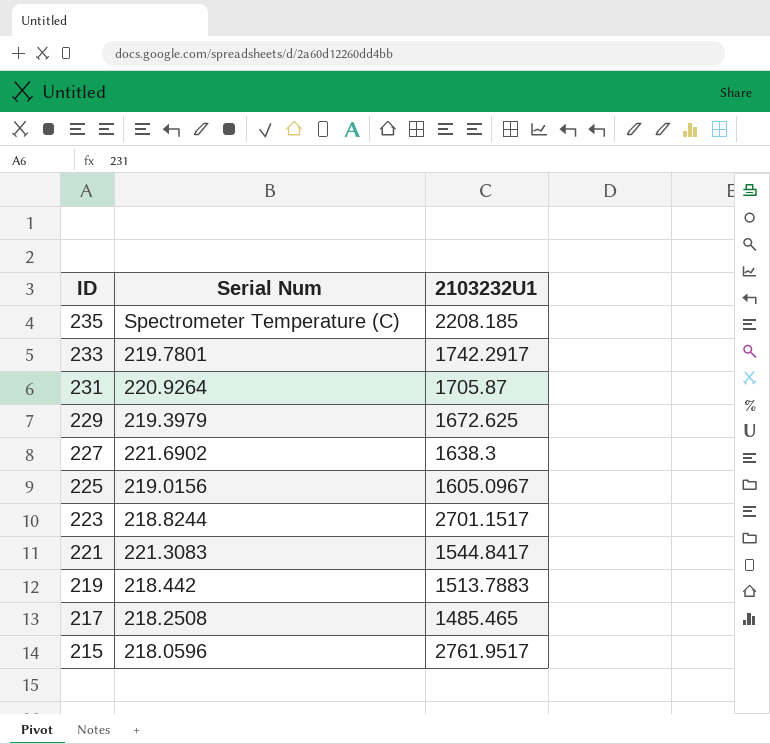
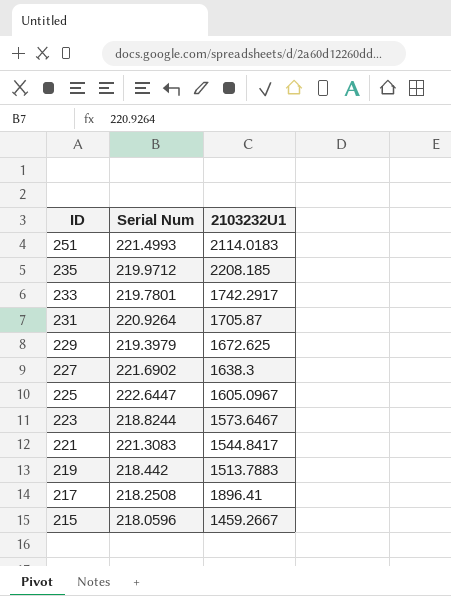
row 251: none -> 221.4993 | 2114.0183
235 | Serial Num: Spectrometer Temperature (C) -> 219.9712
225 | Serial Num: 219.0156 -> 222.6447
223 | 2103232U1: 2701.1517 -> 1573.6467
217 | 2103232U1: 1485.465 -> 1896.41
215 | 2103232U1: 2761.9517 -> 1459.2667

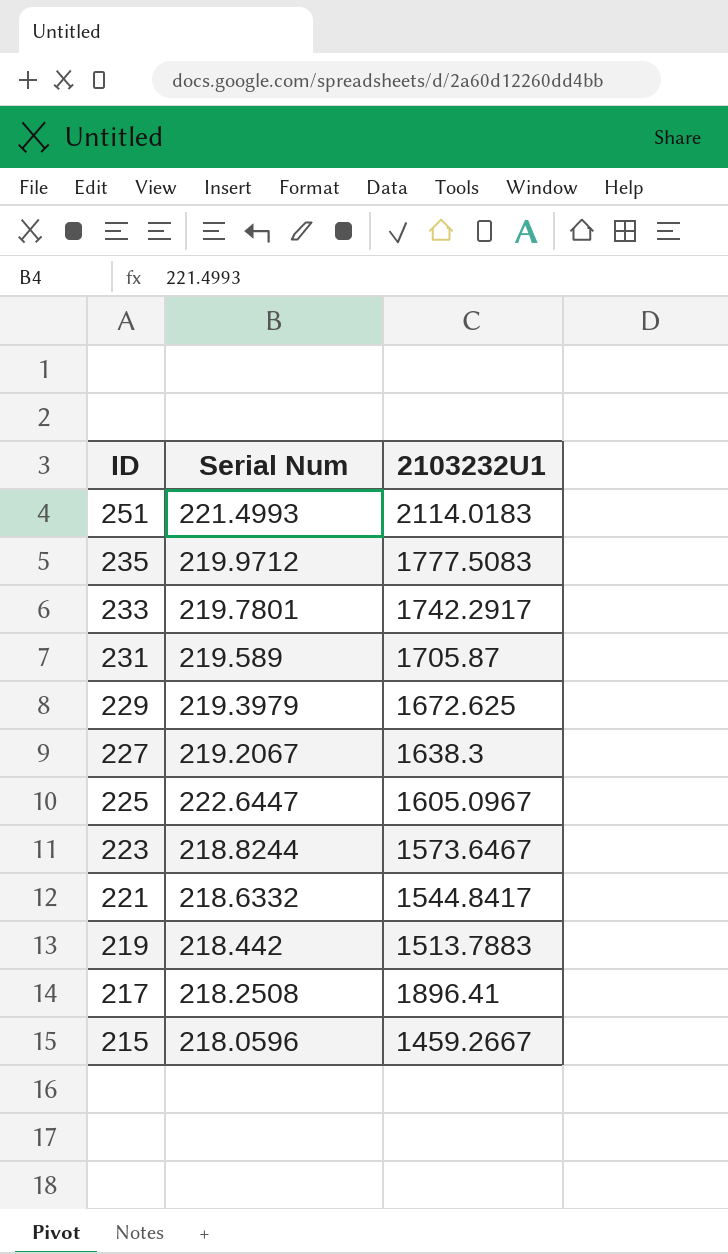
235 | 2103232U1: 2208.185 -> 1777.5083
231 | Serial Num: 220.9264 -> 219.589
227 | Serial Num: 221.6902 -> 219.2067
221 | Serial Num: 221.3083 -> 218.6332

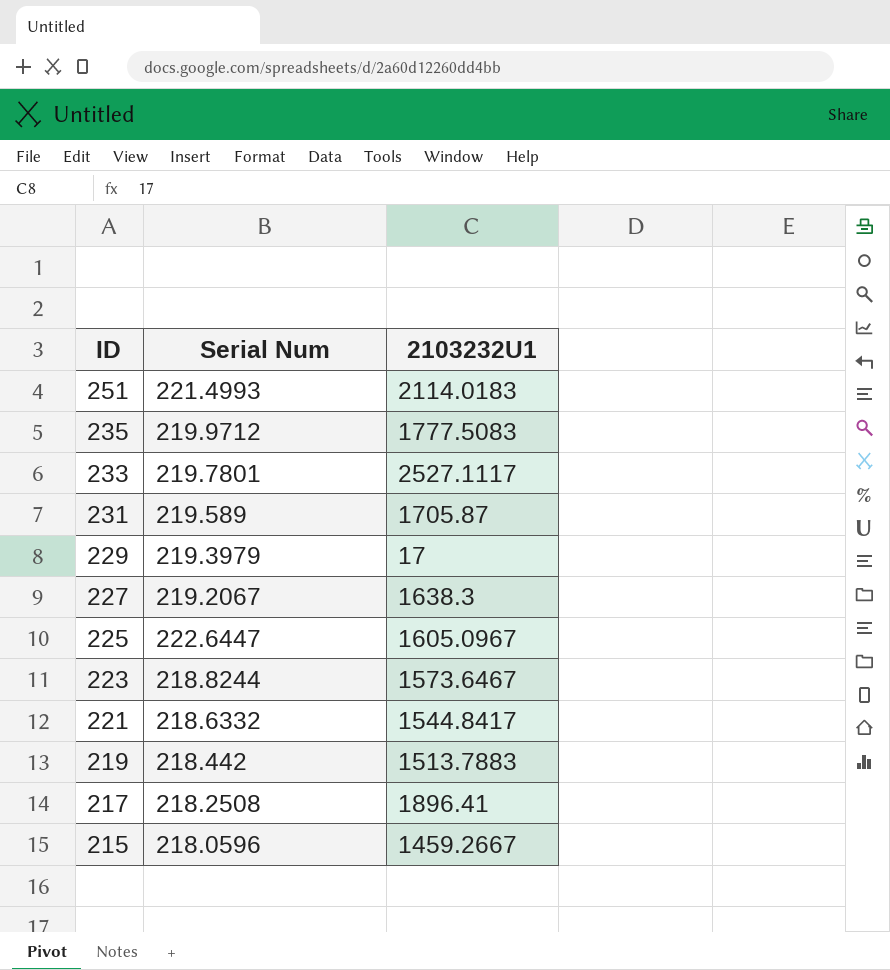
233 | 2103232U1: 1742.2917 -> 2527.1117
229 | 2103232U1: 1672.625 -> 17

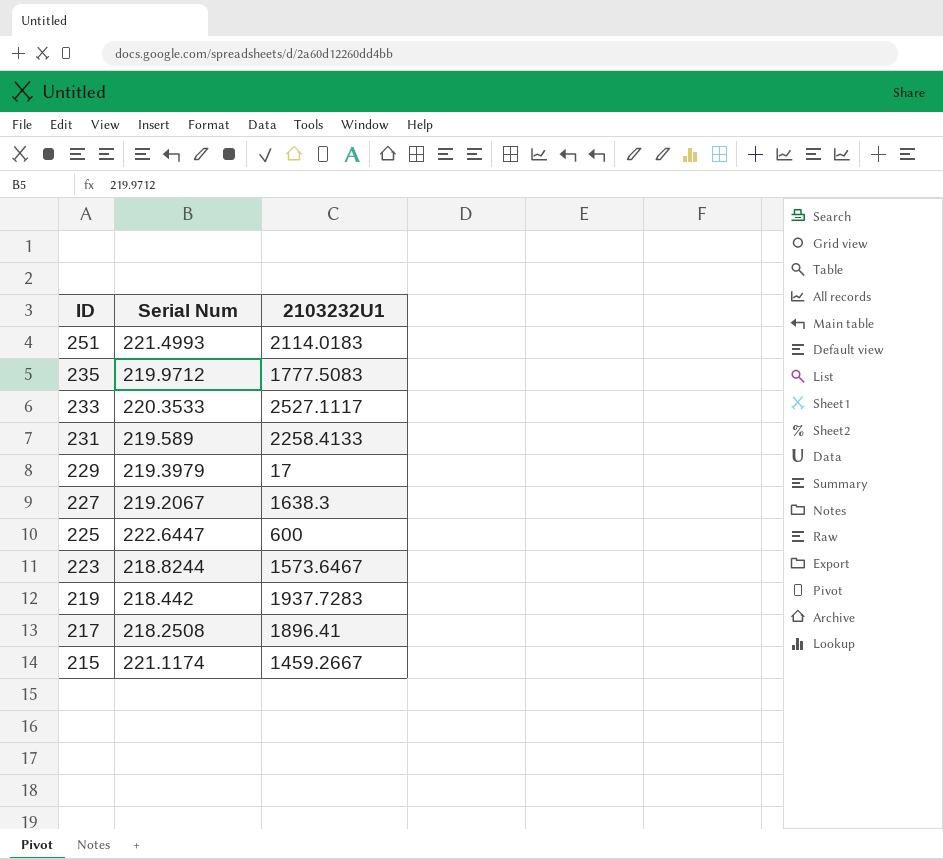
row 221: 218.6332 | 1544.8417 -> none
233 | Serial Num: 219.7801 -> 220.3533
231 | 2103232U1: 1705.87 -> 2258.4133
225 | 2103232U1: 1605.0967 -> 600
219 | 2103232U1: 1513.7883 -> 1937.7283
215 | Serial Num: 218.0596 -> 221.1174

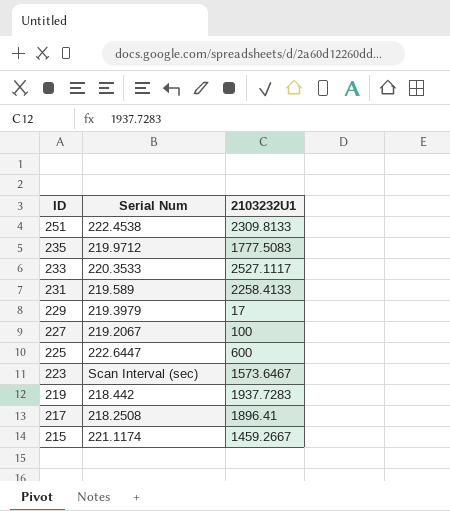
251 | Serial Num: 221.4993 -> 222.4538
251 | 2103232U1: 2114.0183 -> 2309.8133
227 | 2103232U1: 1638.3 -> 100
223 | Serial Num: 218.8244 -> Scan Interval (sec)

